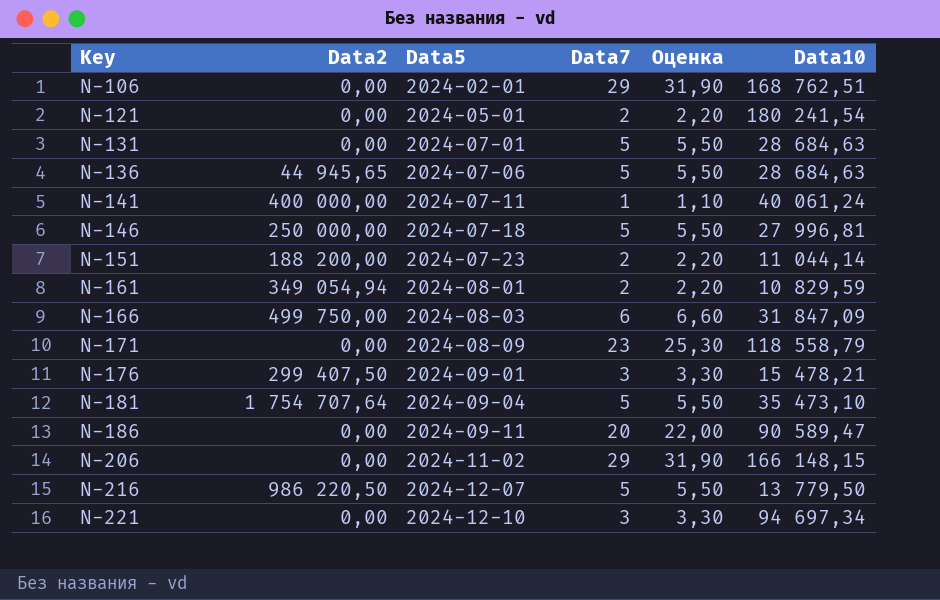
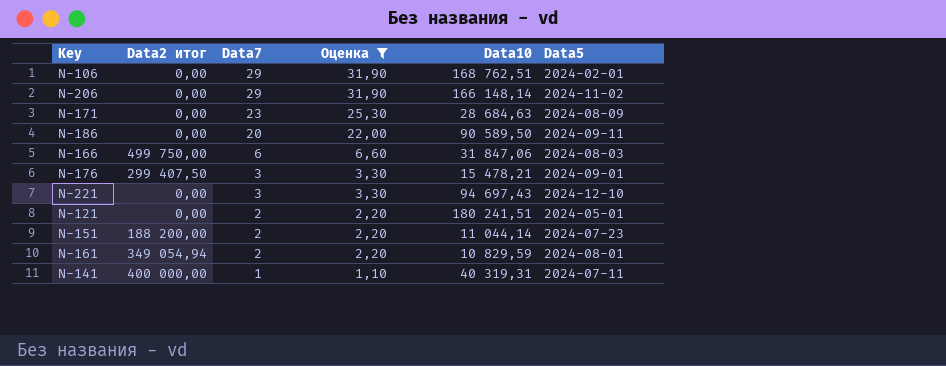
filter: none -> Оценка != 5,50
row order: Key ascending -> Data7 descending
column name: Data2 -> Data2 итог
column Data5 | position: 3 -> 6
N-206 | Data10: 166 148,15 -> 166 148,14
N-171 | Data10: 118 558,79 -> 28 684,63
N-186 | Data10: 90 589,47 -> 90 589,50
N-166 | Data10: 31 847,09 -> 31 847,06
N-221 | Data10: 94 697,34 -> 94 697,43
N-121 | Data10: 180 241,54 -> 180 241,51
N-141 | Data10: 40 061,24 -> 40 319,31

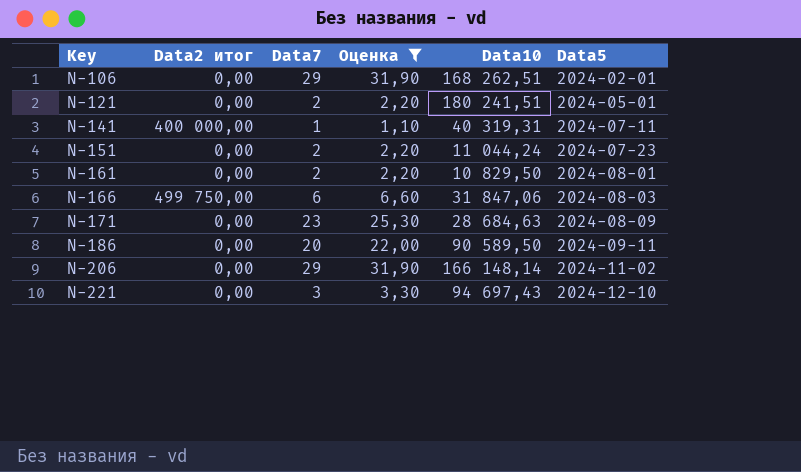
row order: Data7 descending -> Key ascending
row N-176: 299 407,50 | 3 | 3,30 | 15 478,21 | 2024-09-01 -> none
N-106 | Data10: 168 762,51 -> 168 262,51
N-151 | Data2 итог: 188 200,00 -> 0,00
N-151 | Data10: 11 044,14 -> 11 044,24
N-161 | Data2 итог: 349 054,94 -> 0,00
N-161 | Data10: 10 829,59 -> 10 829,50

